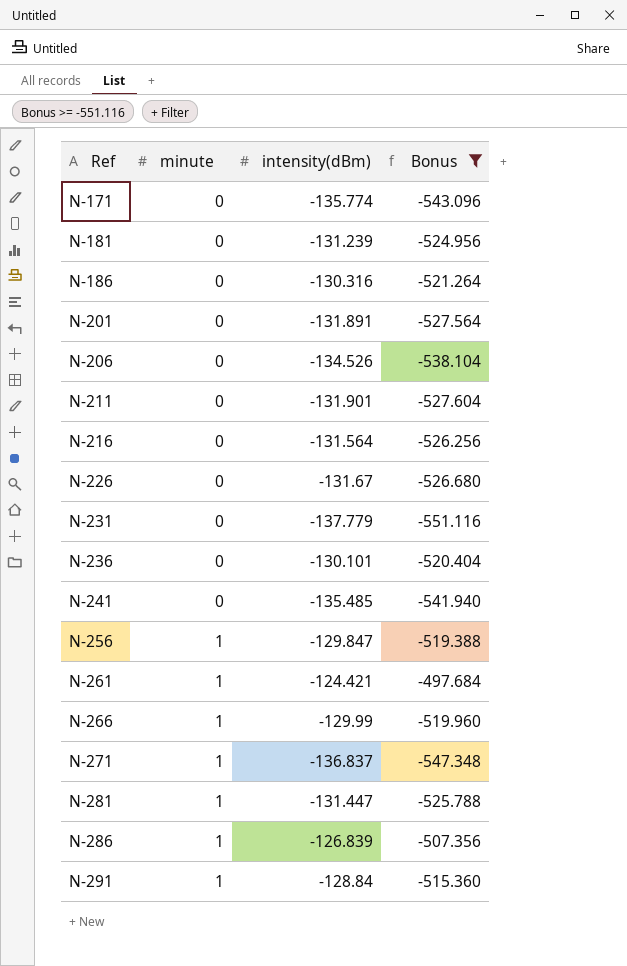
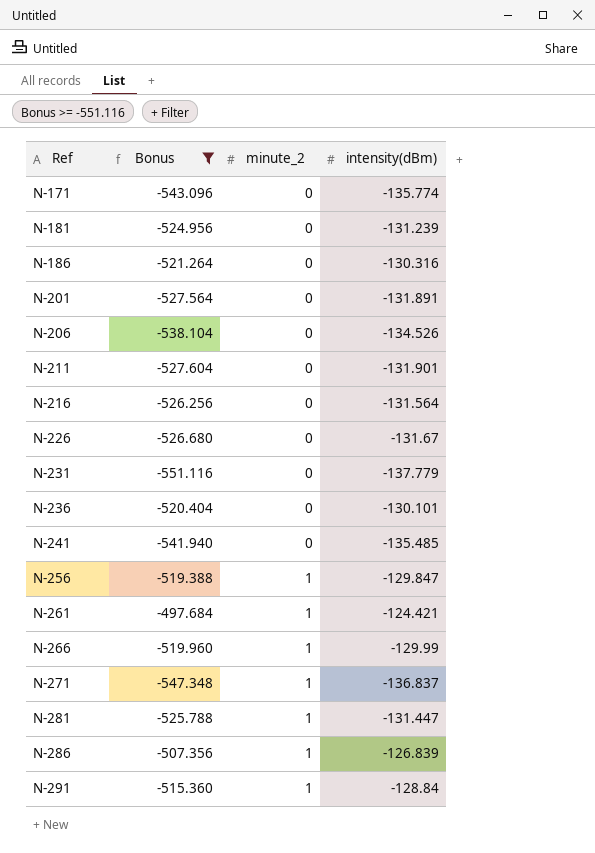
column Bonus | position: 4 -> 2
column name: minute -> minute_2

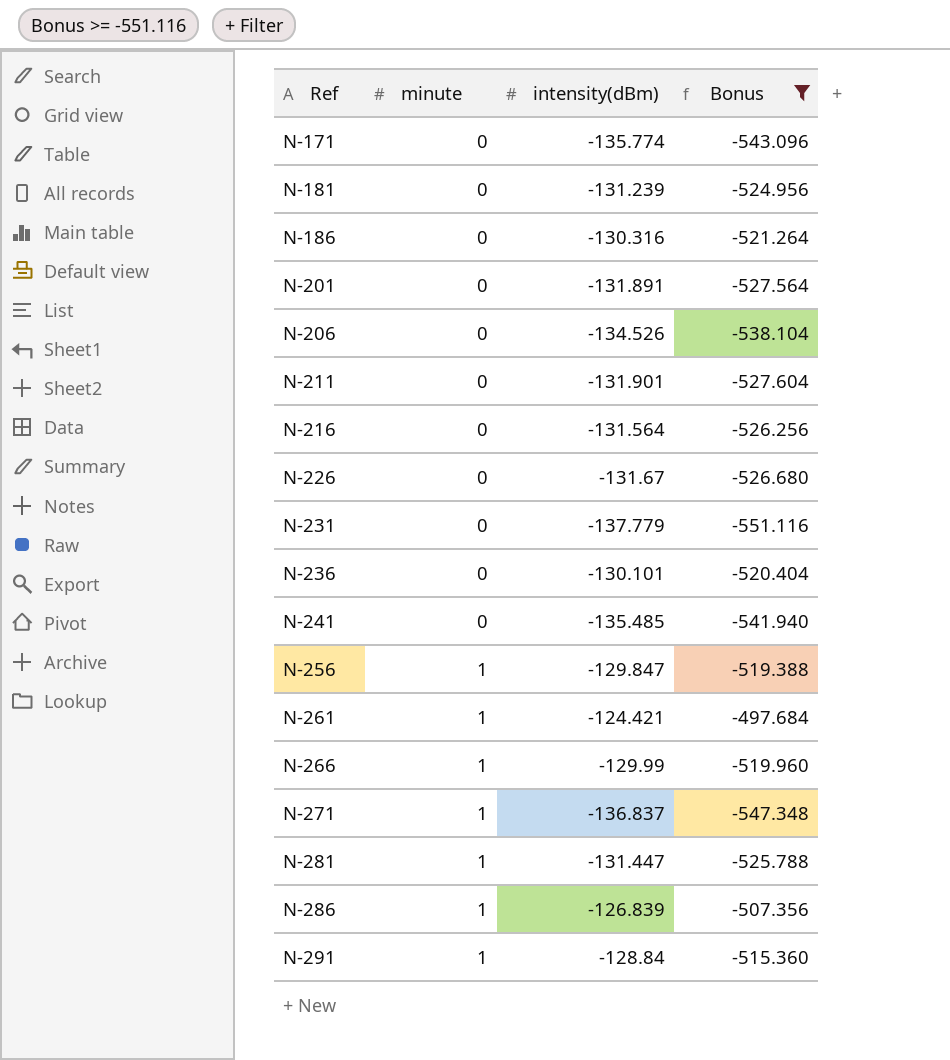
column name: minute_2 -> minute
column Bonus | position: 2 -> 4

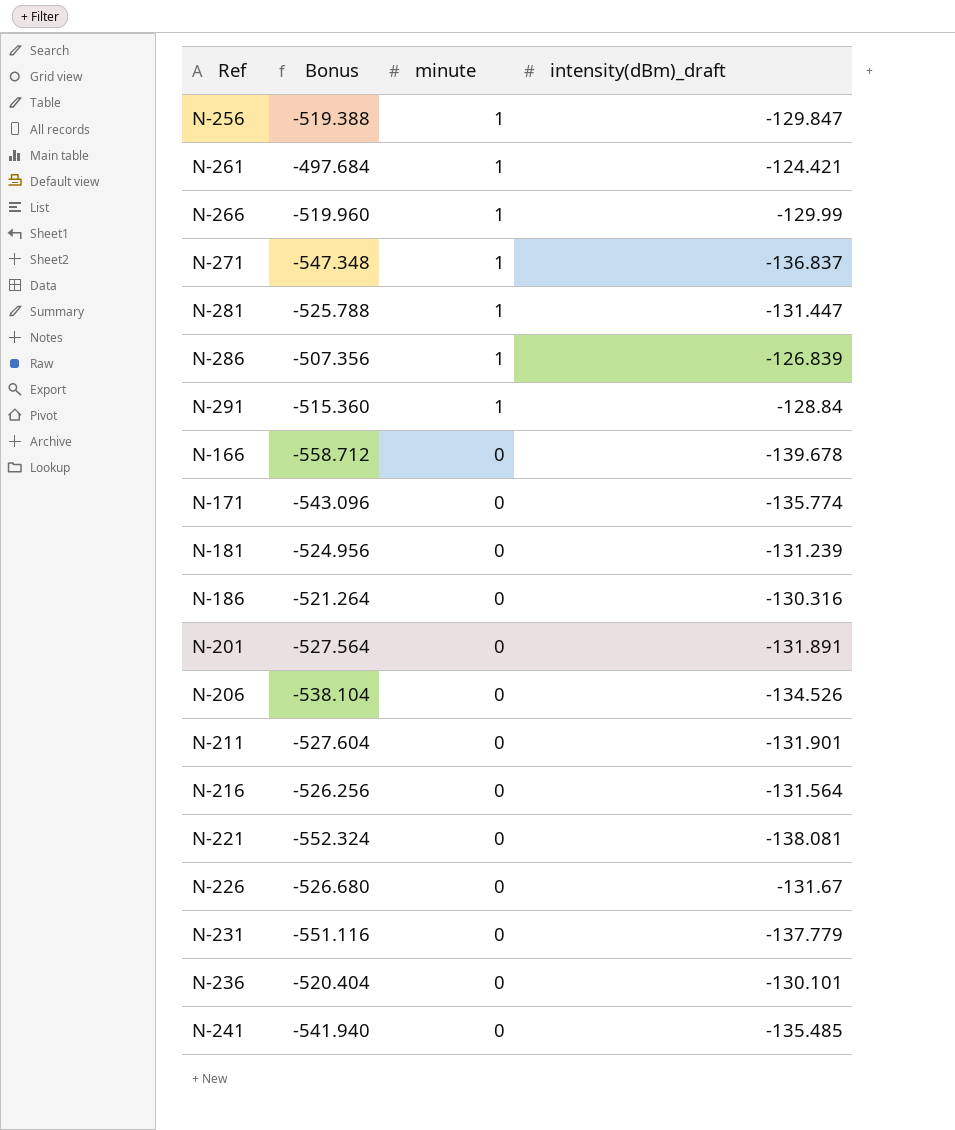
filter: Bonus >= -551.116 -> none
row order: Ref ascending -> minute descending
column Bonus | position: 4 -> 2
column name: intensity(dBm) -> intensity(dBm)_draft

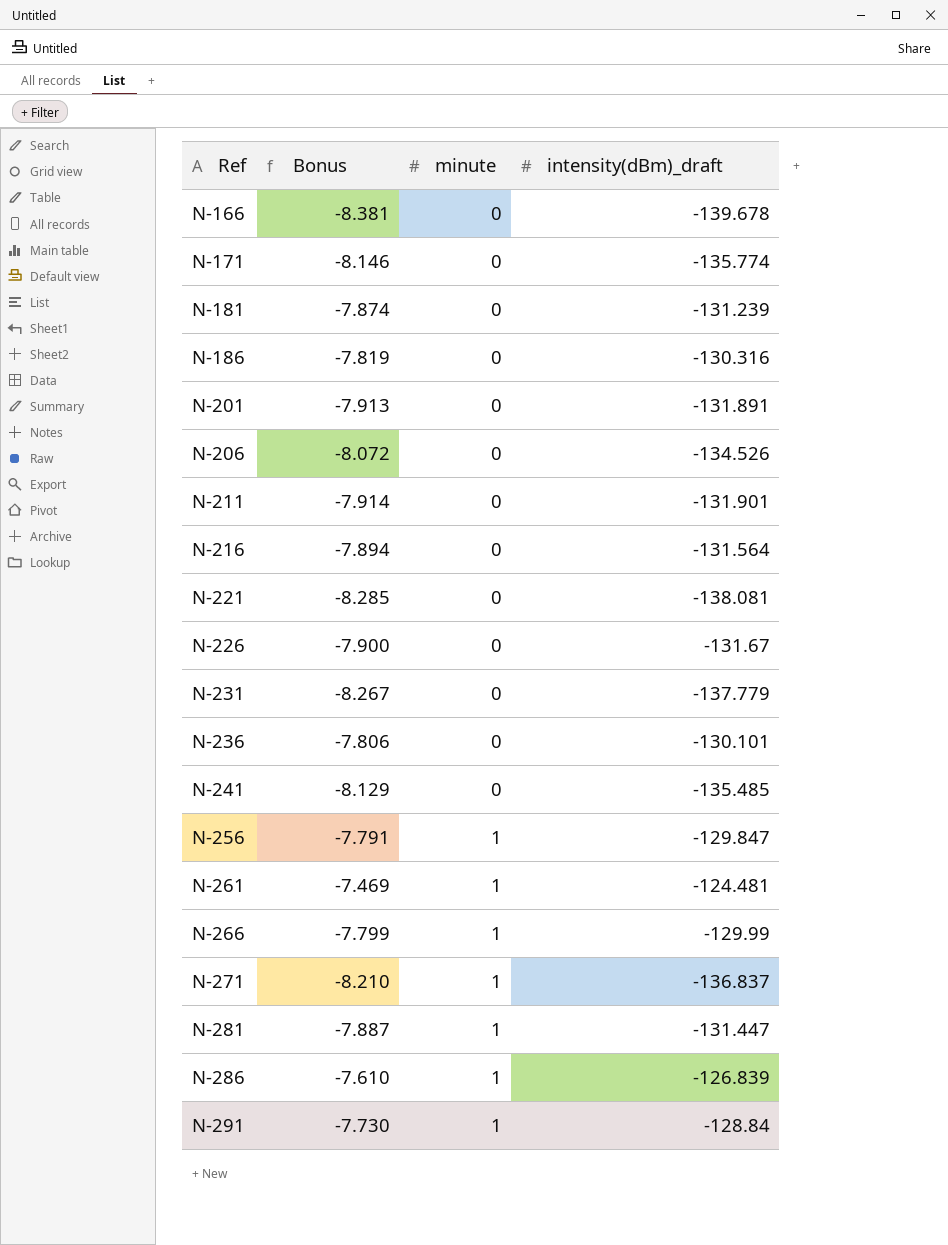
row order: minute descending -> Ref ascending
column Bonus | formula: [intensity(dBm)_draft] * 4 -> [intensity(dBm)_draft] * 0.06
N-261 | intensity(dBm)_draft: -124.421 -> -124.481

